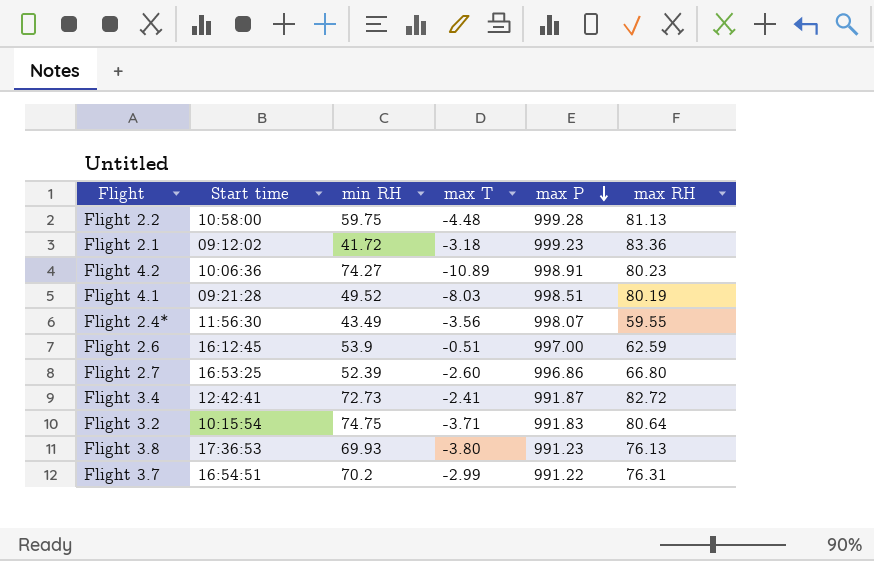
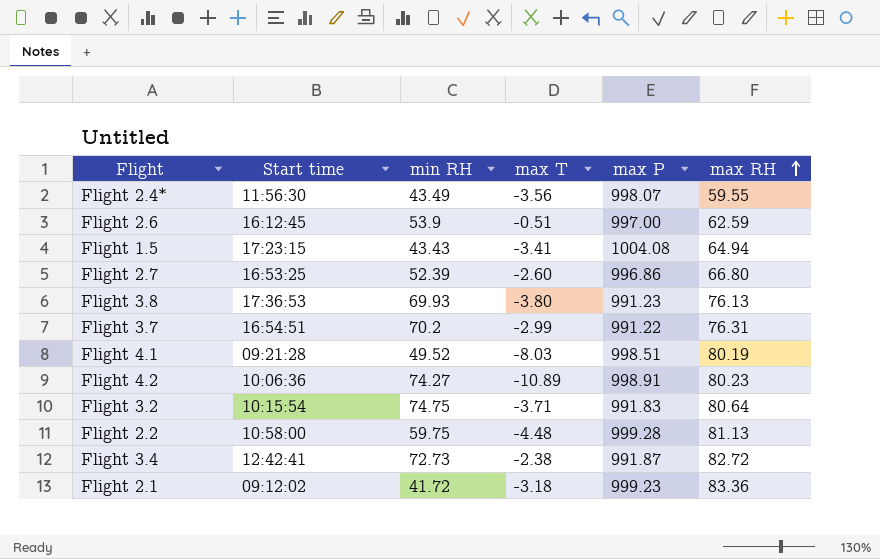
row order: max P descending -> max RH ascending
row Flight 1.5: none -> 17:23:15 | 43.43 | -3.41 | 1004.08 | 64.94
Flight 3.4 | max T: -2.41 -> -2.38

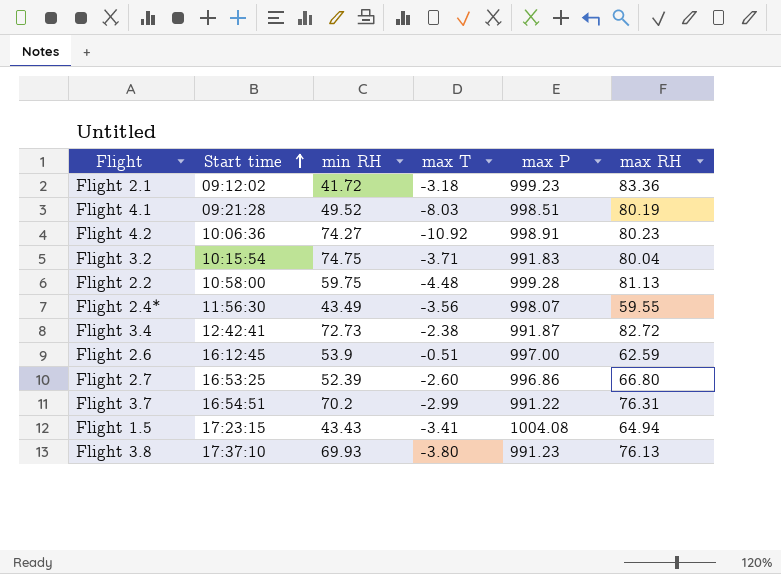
row order: max RH ascending -> Start time ascending
Flight 4.2 | max T: -10.89 -> -10.92
Flight 3.2 | max RH: 80.64 -> 80.04
Flight 3.8 | Start time: 17:36:53 -> 17:37:10

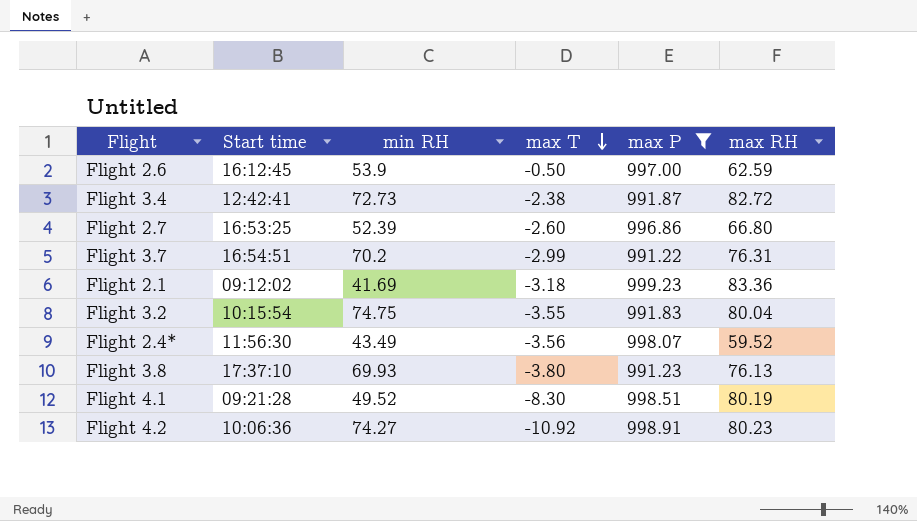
filter: none -> max P <= 999.23
row order: Start time ascending -> max T descending
Flight 2.6 | max T: -0.51 -> -0.50
Flight 2.1 | min RH: 41.72 -> 41.69
Flight 3.2 | max T: -3.71 -> -3.55
Flight 2.4* | max RH: 59.55 -> 59.52
Flight 4.1 | max T: -8.03 -> -8.30

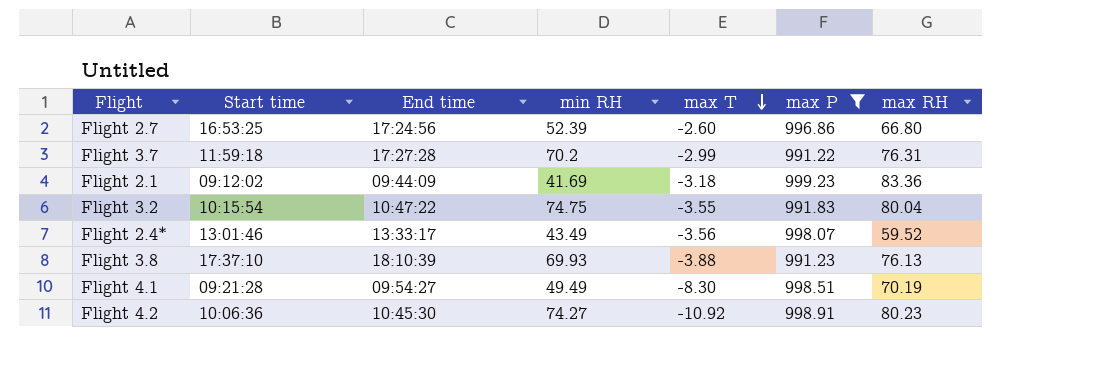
column End time | position: none -> 3
row Flight 2.6: 16:12:45 | 53.9 | -0.50 | 997.00 | 62.59 -> none
row Flight 3.4: 12:42:41 | 72.73 | -2.38 | 991.87 | 82.72 -> none
Flight 3.7 | Start time: 16:54:51 -> 11:59:18
Flight 2.4* | Start time: 11:56:30 -> 13:01:46
Flight 3.8 | max T: -3.80 -> -3.88
Flight 4.1 | min RH: 49.52 -> 49.49
Flight 4.1 | max RH: 80.19 -> 70.19

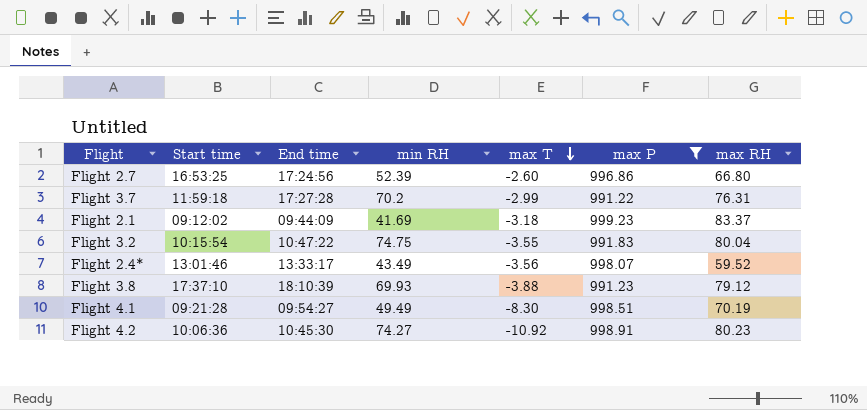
Flight 2.1 | max RH: 83.36 -> 83.37
Flight 3.8 | max RH: 76.13 -> 79.12

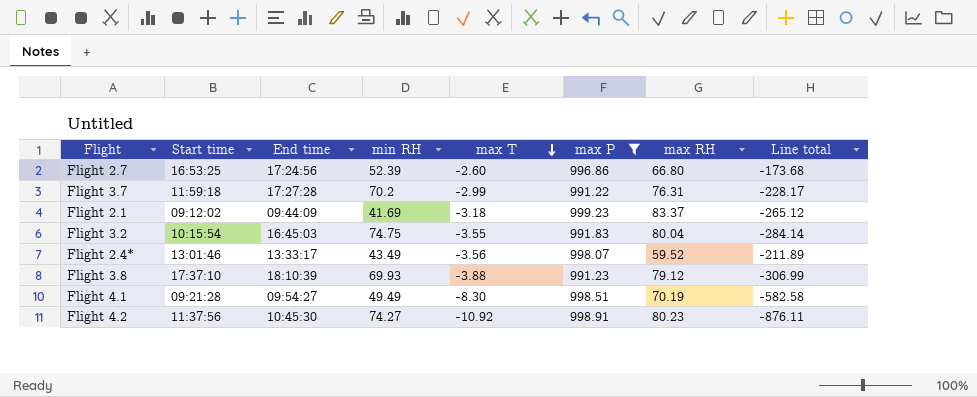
column Line total | formula: none -> [max T] * [max RH]
Flight 3.2 | End time: 10:47:22 -> 16:45:03
Flight 4.2 | Start time: 10:06:36 -> 11:37:56

